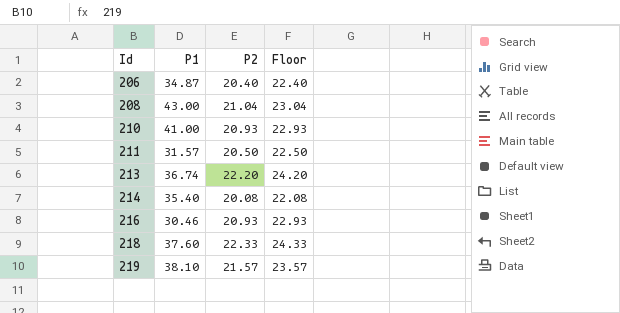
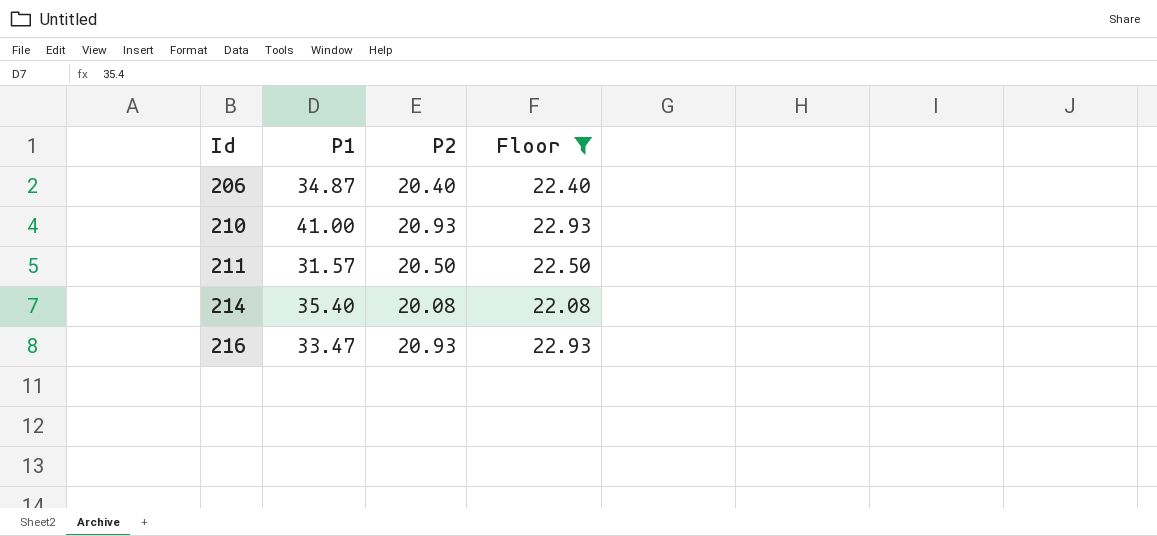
filter: none -> Floor <= 22.93
216 | P1: 30.46 -> 33.47

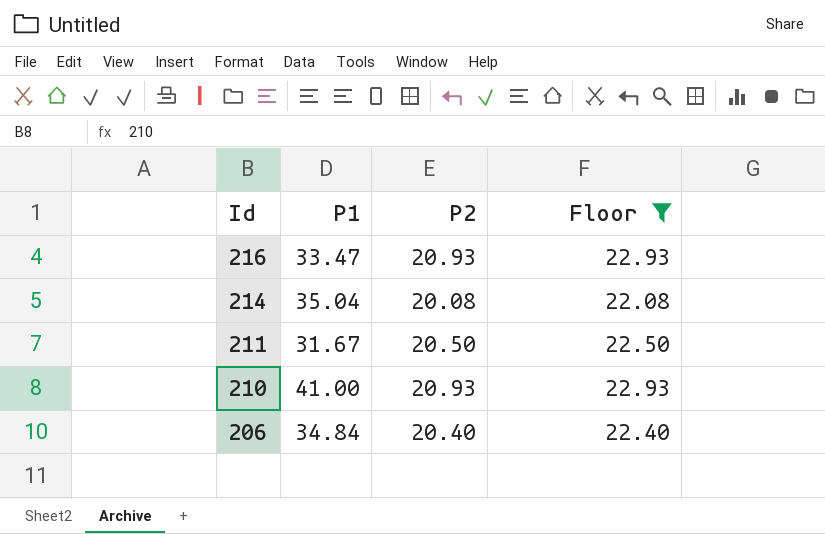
row order: Id ascending -> Id descending
214 | P1: 35.40 -> 35.04
211 | P1: 31.57 -> 31.67
206 | P1: 34.87 -> 34.84

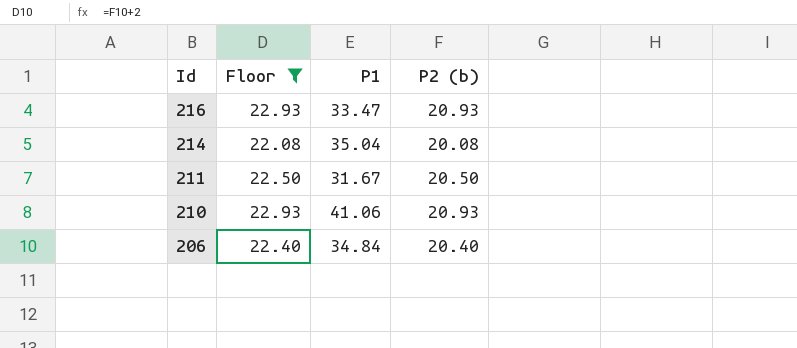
column Floor | position: 4 -> 2
column name: P2 -> P2 (b)
210 | P1: 41.00 -> 41.06

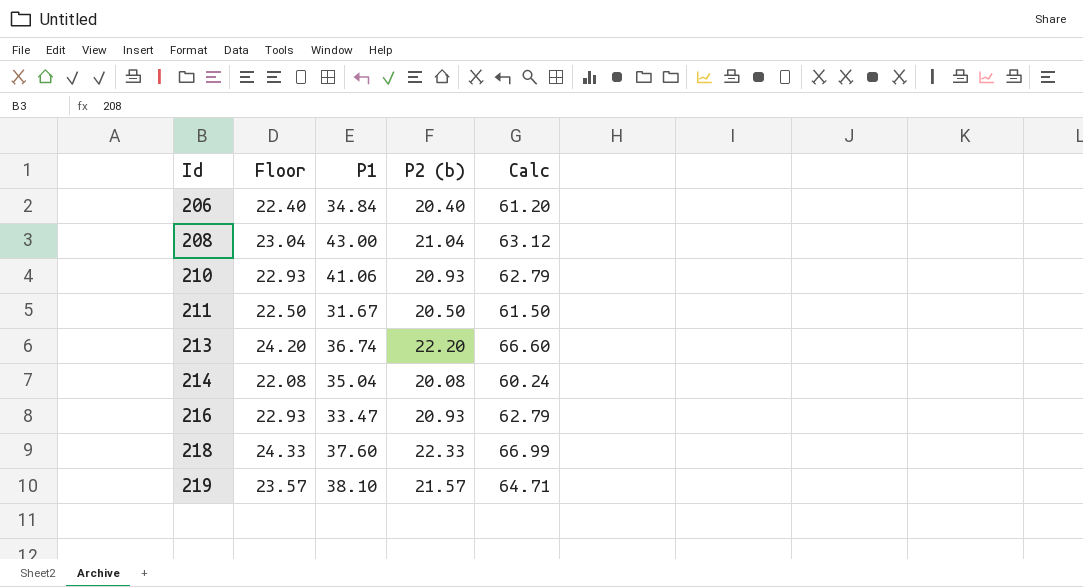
filter: Floor <= 22.93 -> none
row order: Id descending -> Id ascending
column Calc | formula: none -> [P2 (b)] * 3

